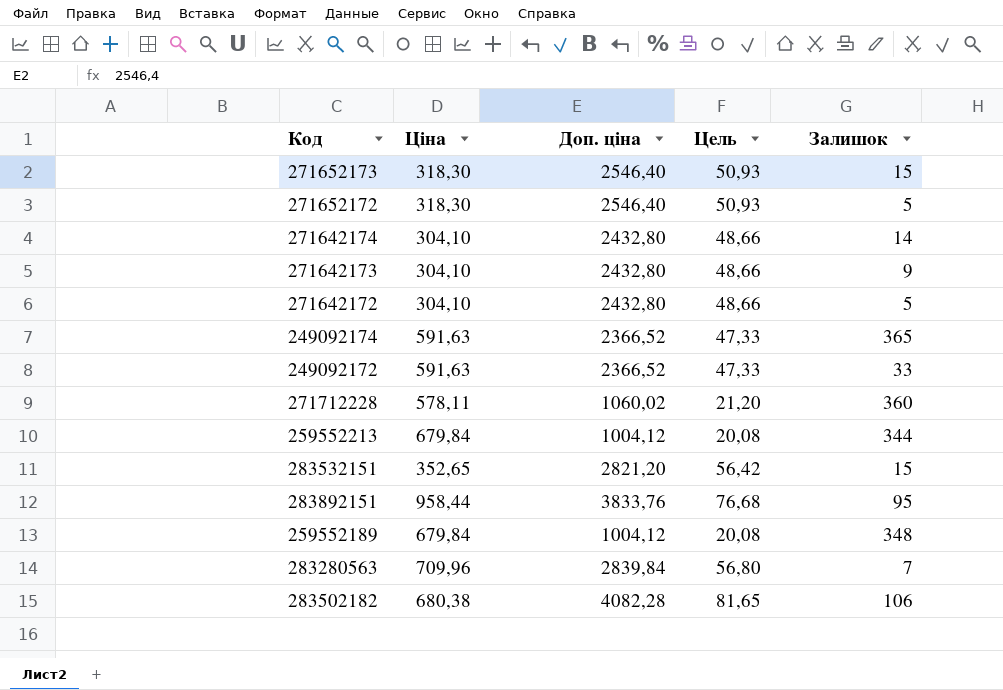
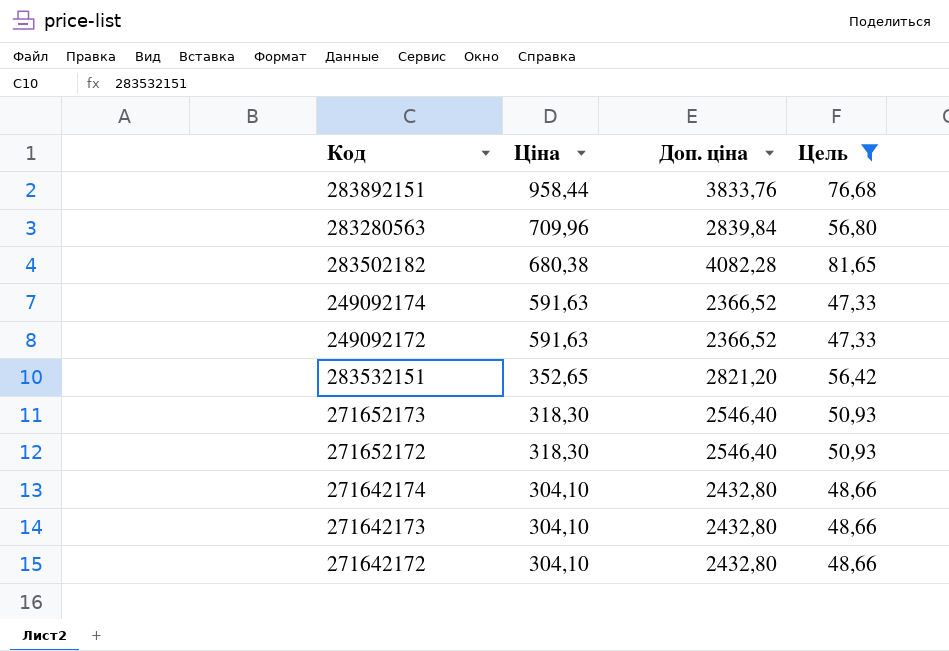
filter: none -> Цель >= 47,33
row order: none -> Ціна descending
column Залишок | position: 5 -> none

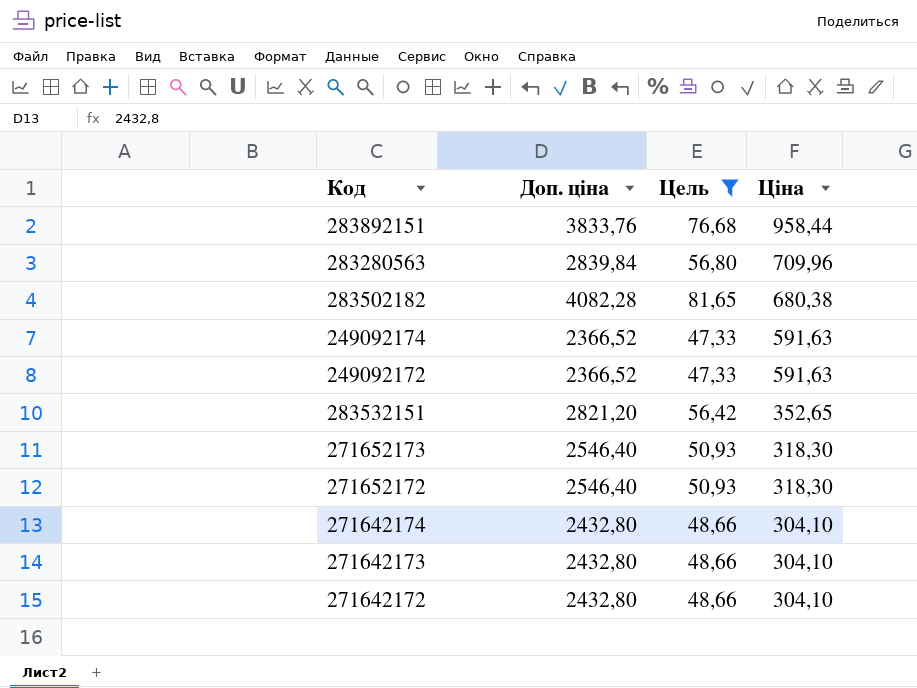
column Ціна | position: 2 -> 4

